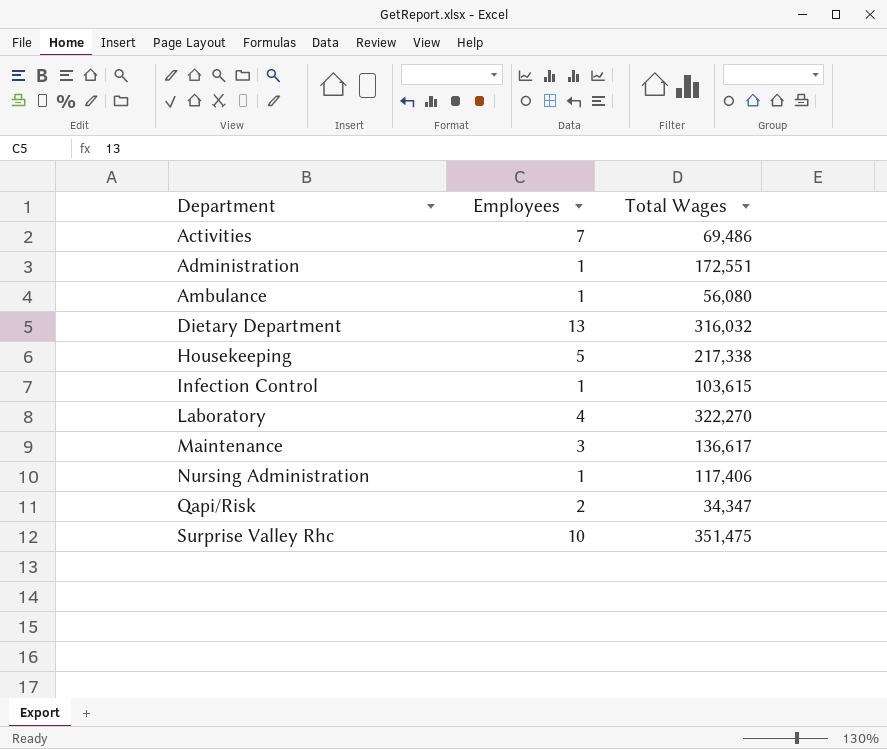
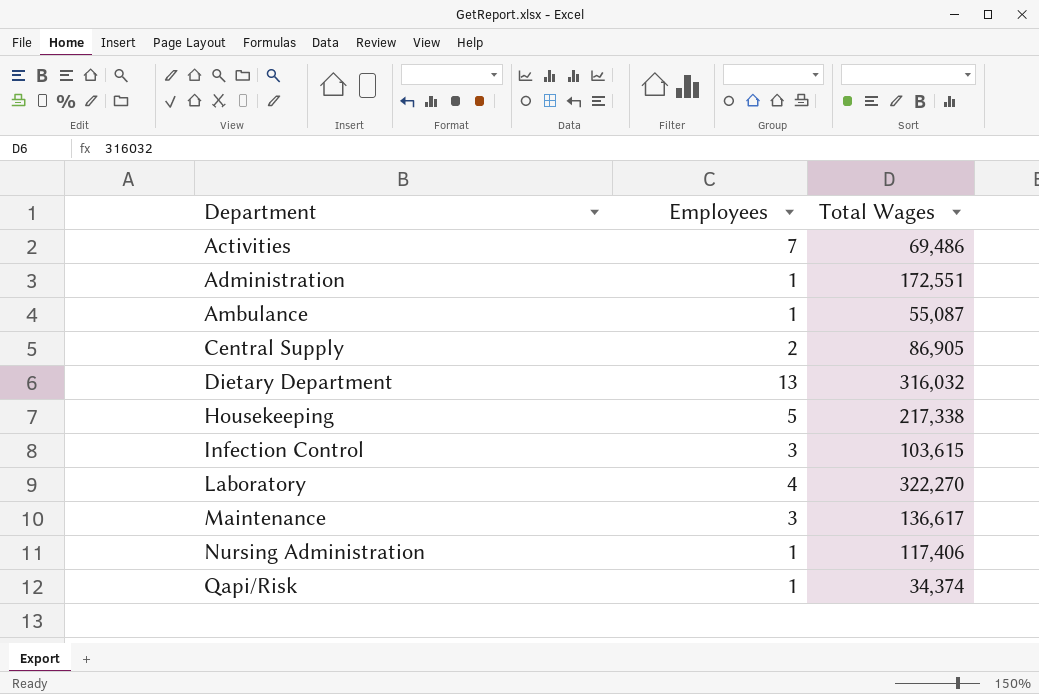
row Surprise Valley Rhc: 10 | 351,475 -> none
Ambulance | Total Wages: 56,080 -> 55,087
row Central Supply: none -> 2 | 86,905
Infection Control | Employees: 1 -> 3
Qapi/Risk | Employees: 2 -> 1
Qapi/Risk | Total Wages: 34,347 -> 34,374

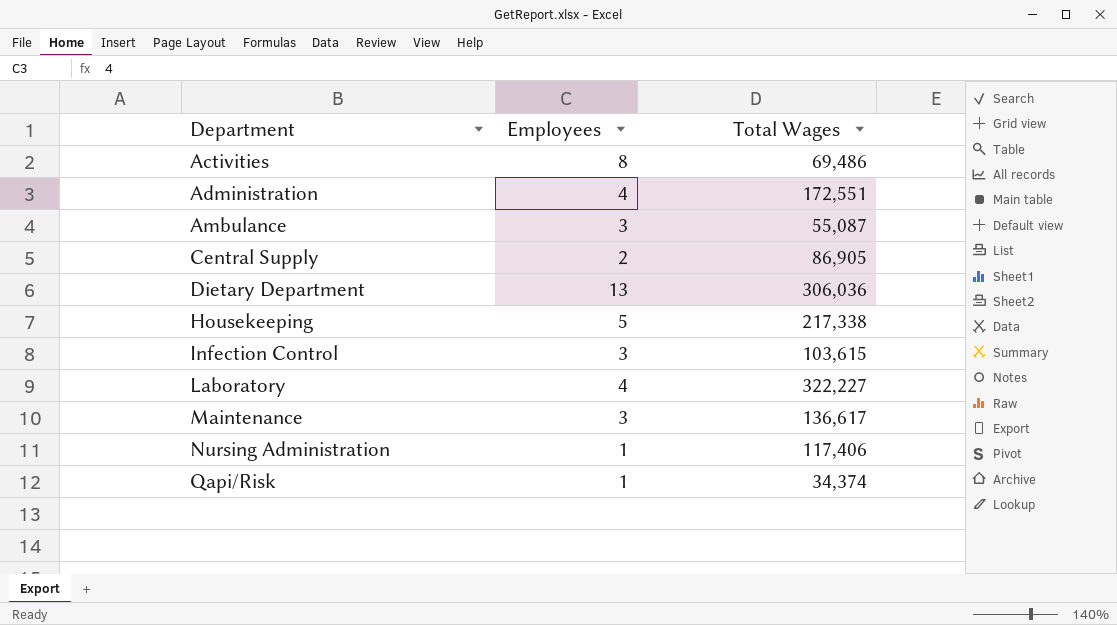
Activities | Employees: 7 -> 8
Administration | Employees: 1 -> 4
Ambulance | Employees: 1 -> 3
Dietary Department | Total Wages: 316,032 -> 306,036
Laboratory | Total Wages: 322,270 -> 322,227

